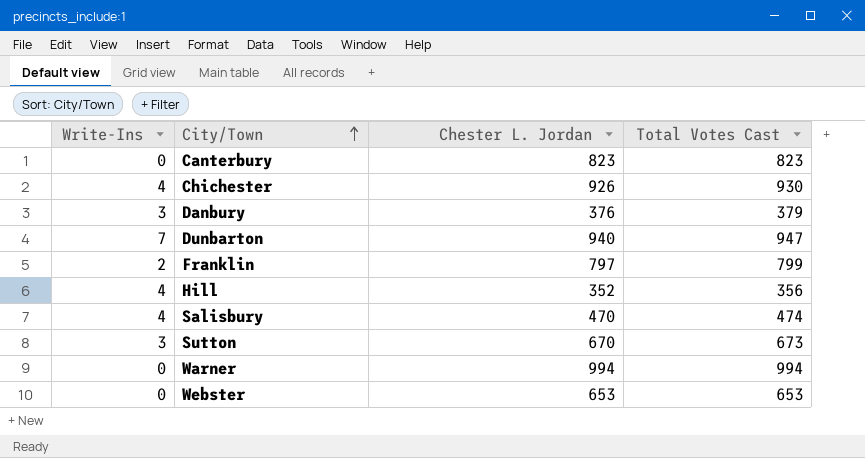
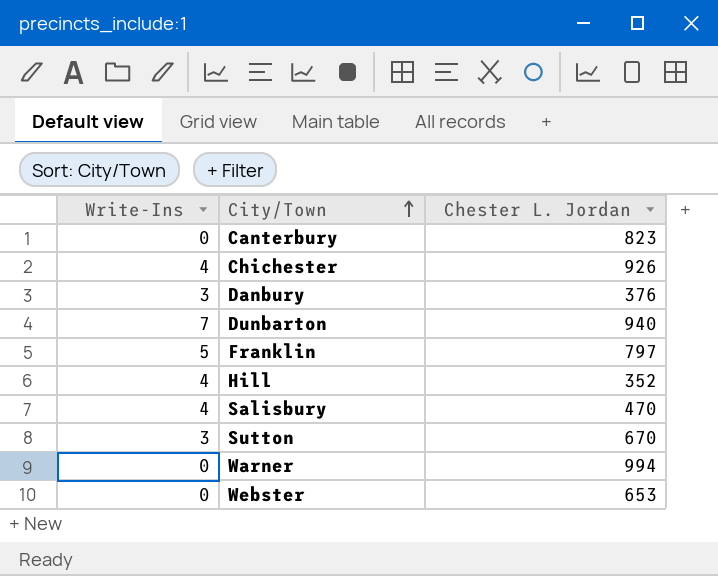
column Total Votes Cast | formula: [Write-Ins] + [Chester L. Jordan] -> none
Franklin | Write-Ins: 2 -> 5

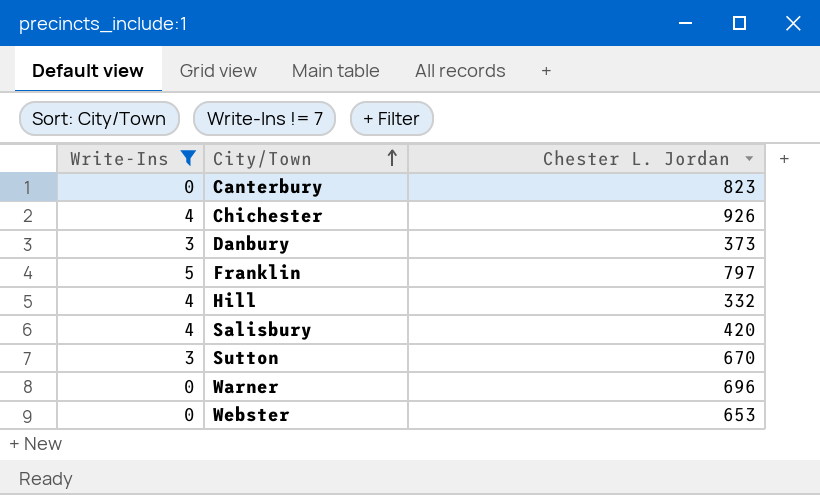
filter: none -> Write-Ins != 7
Danbury | Chester L. Jordan: 376 -> 373
Hill | Chester L. Jordan: 352 -> 332
Salisbury | Chester L. Jordan: 470 -> 420
Warner | Chester L. Jordan: 994 -> 696

